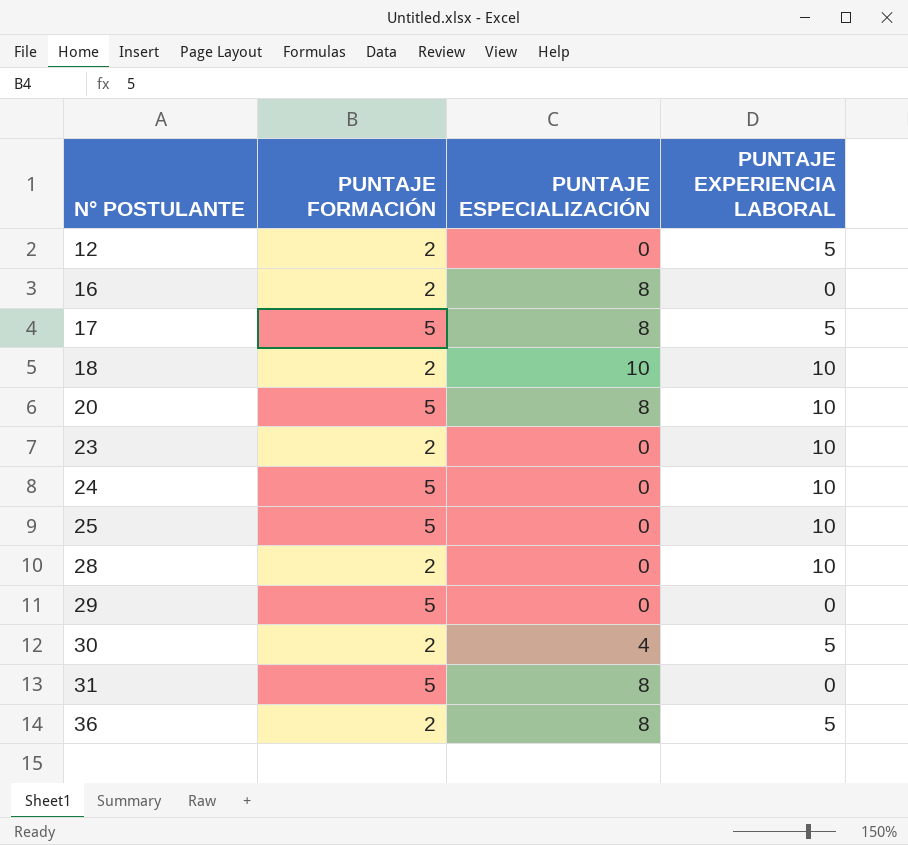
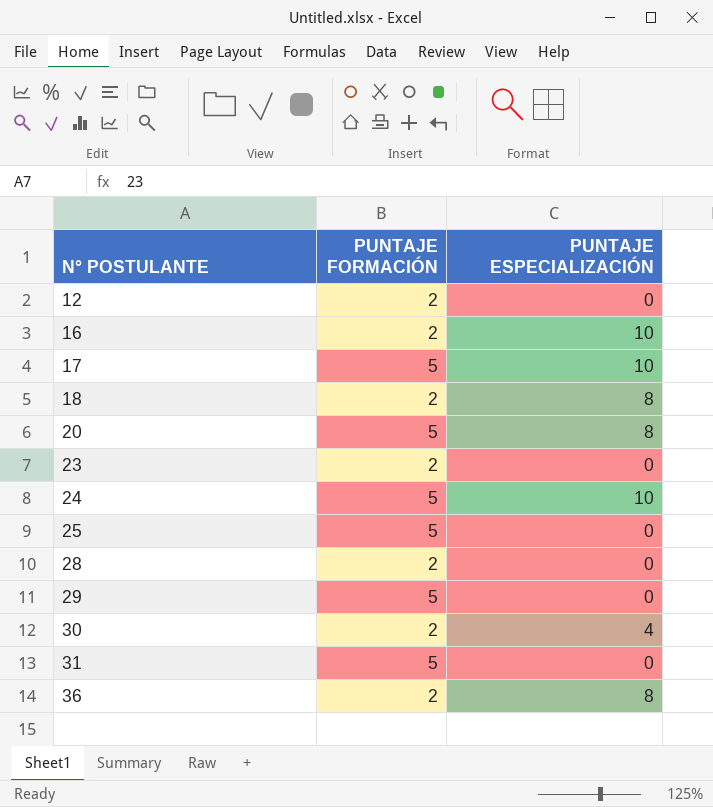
column PUNTAJE EXPERIENCIA LABORAL | position: 4 -> none
16 | PUNTAJE ESPECIALIZACIÓN: 8 -> 10
17 | PUNTAJE ESPECIALIZACIÓN: 8 -> 10
18 | PUNTAJE ESPECIALIZACIÓN: 10 -> 8
24 | PUNTAJE ESPECIALIZACIÓN: 0 -> 10
31 | PUNTAJE ESPECIALIZACIÓN: 8 -> 0

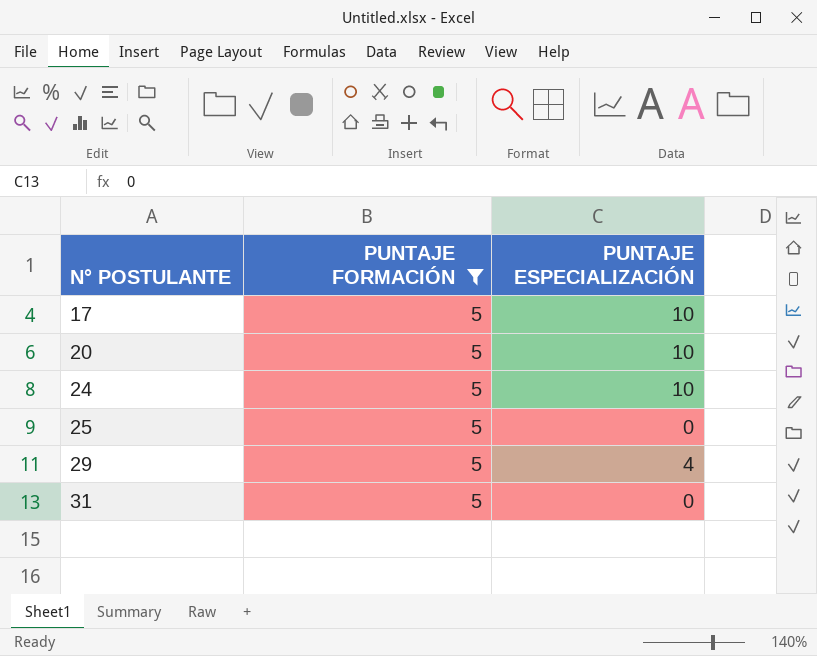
filter: none -> PUNTAJE FORMACIÓN = 5
20 | PUNTAJE ESPECIALIZACIÓN: 8 -> 10
29 | PUNTAJE ESPECIALIZACIÓN: 0 -> 4

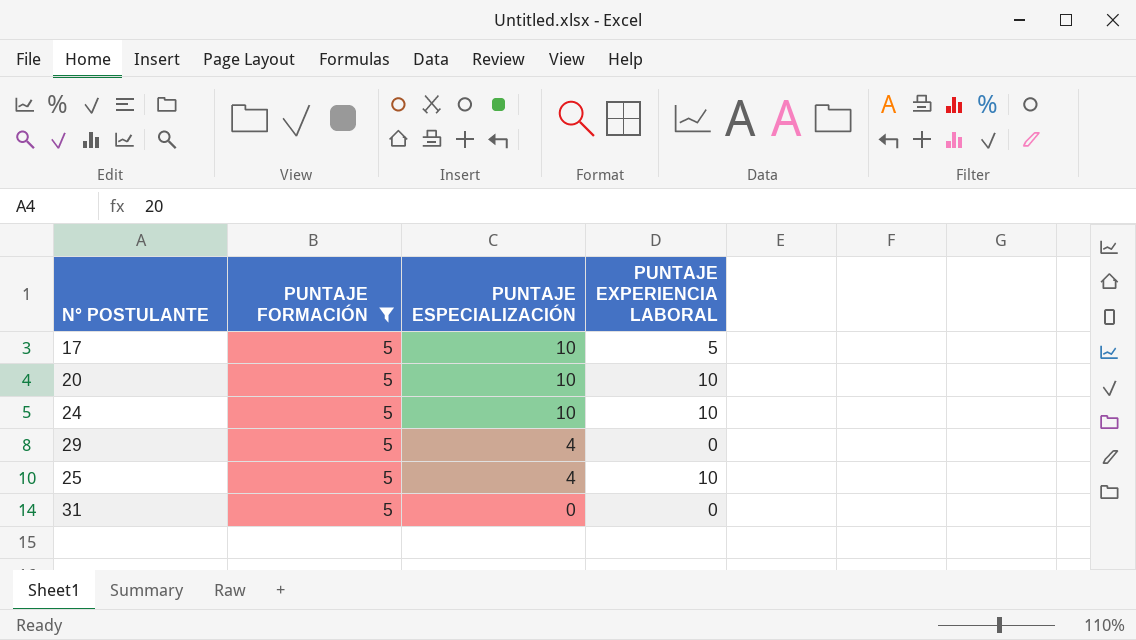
row order: N° POSTULANTE ascending -> PUNTAJE ESPECIALIZACIÓN descending
column PUNTAJE EXPERIENCIA LABORAL | position: none -> 4
25 | PUNTAJE ESPECIALIZACIÓN: 0 -> 4

